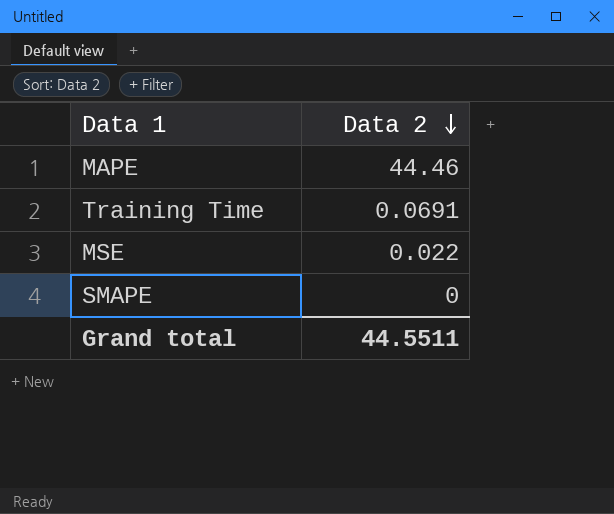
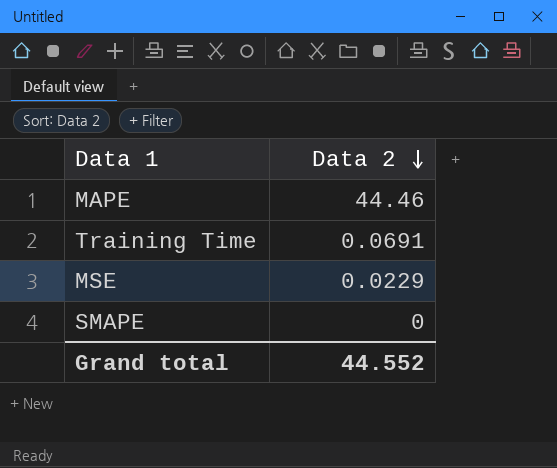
MSE | Data 2: 0.022 -> 0.0229
Grand total | Data 2: 44.5511 -> 44.552

